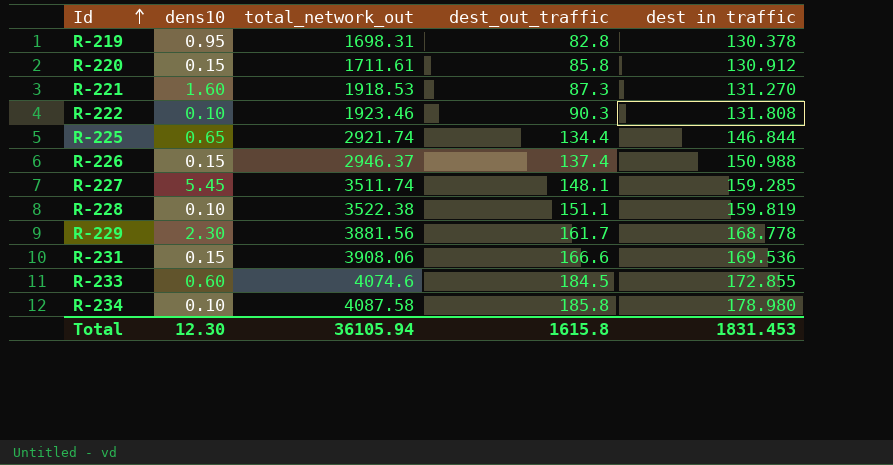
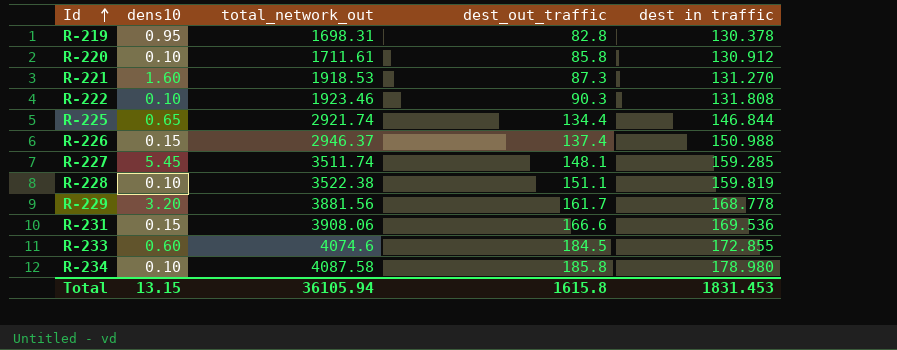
R-220 | dens10: 0.15 -> 0.10
R-229 | dens10: 2.30 -> 3.20
Total | dens10: 12.30 -> 13.15

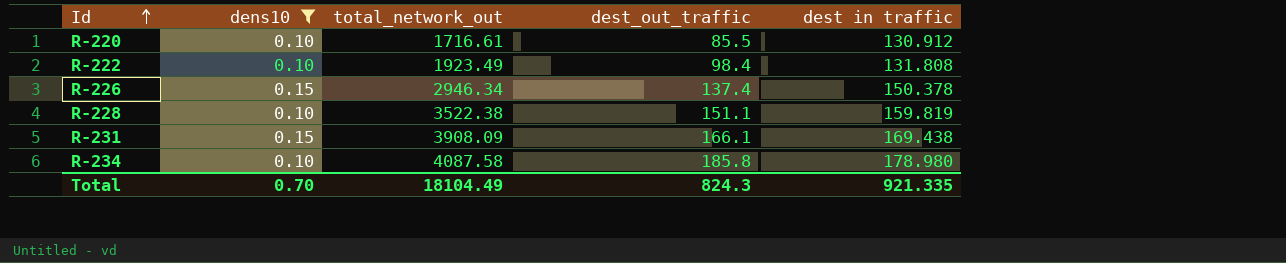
filter: none -> dens10 <= 0.15
R-220 | total_network_out: 1711.61 -> 1716.61
R-220 | dest_out_traffic: 85.8 -> 85.5
R-222 | total_network_out: 1923.46 -> 1923.49
R-222 | dest_out_traffic: 90.3 -> 98.4
R-226 | total_network_out: 2946.37 -> 2946.34
R-226 | dest in traffic: 150.988 -> 150.378
R-231 | total_network_out: 3908.06 -> 3908.09
R-231 | dest_out_traffic: 166.6 -> 166.1
R-231 | dest in traffic: 169.536 -> 169.438
Total | dens10: 13.15 -> 0.70
Total | total_network_out: 36105.94 -> 18104.49
Total | dest_out_traffic: 1615.8 -> 824.3
Total | dest in traffic: 1831.453 -> 921.335

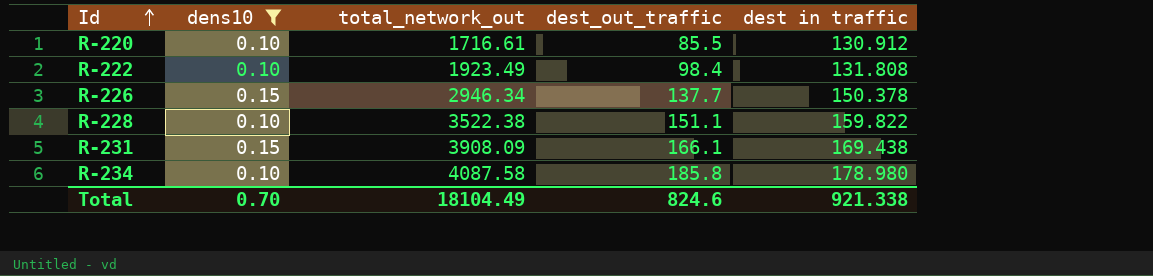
R-226 | dest_out_traffic: 137.4 -> 137.7
R-228 | dest in traffic: 159.819 -> 159.822
Total | dest_out_traffic: 824.3 -> 824.6
Total | dest in traffic: 921.335 -> 921.338

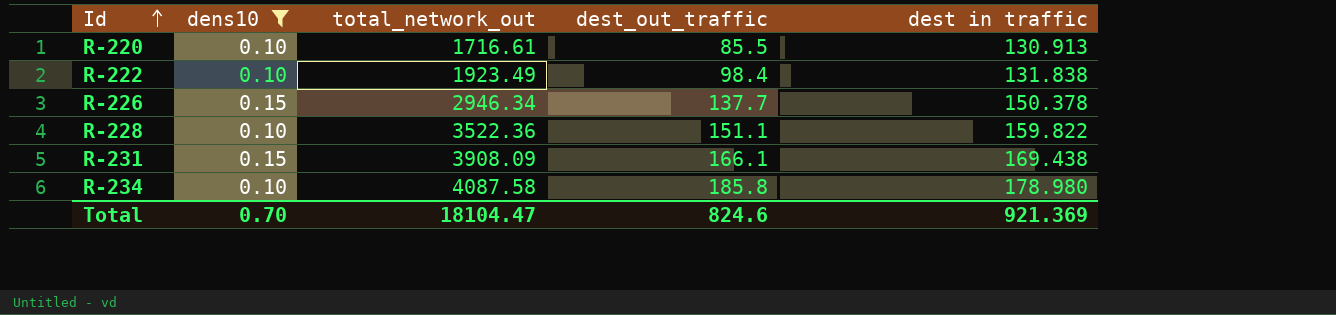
R-220 | dest in traffic: 130.912 -> 130.913
R-222 | dest in traffic: 131.808 -> 131.838
R-228 | total_network_out: 3522.38 -> 3522.36
Total | total_network_out: 18104.49 -> 18104.47
Total | dest in traffic: 921.338 -> 921.369

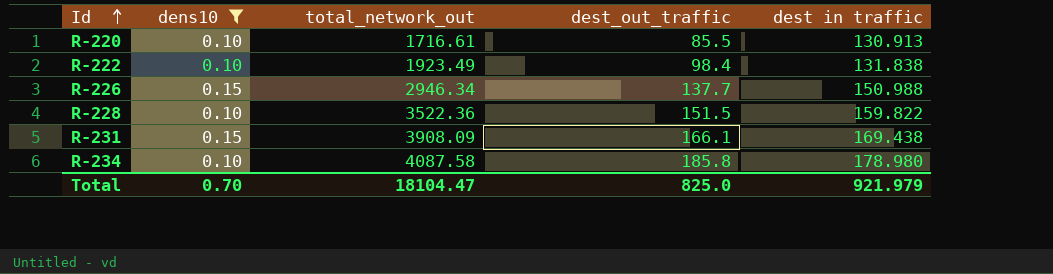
R-226 | dest in traffic: 150.378 -> 150.988
R-228 | dest_out_traffic: 151.1 -> 151.5
Total | dest_out_traffic: 824.6 -> 825.0
Total | dest in traffic: 921.369 -> 921.979

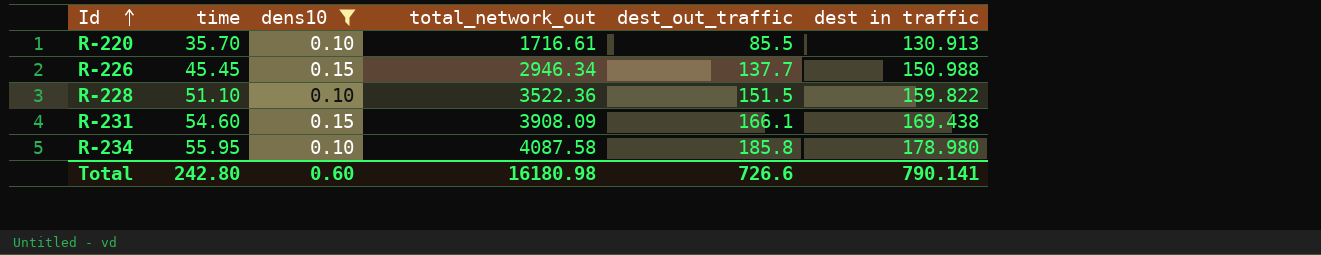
column time | position: none -> 2
row R-222: 0.10 | 1923.49 | 98.4 | 131.838 -> none
Total | dens10: 0.70 -> 0.60
Total | total_network_out: 18104.47 -> 16180.98
Total | dest_out_traffic: 825.0 -> 726.6
Total | dest in traffic: 921.979 -> 790.141

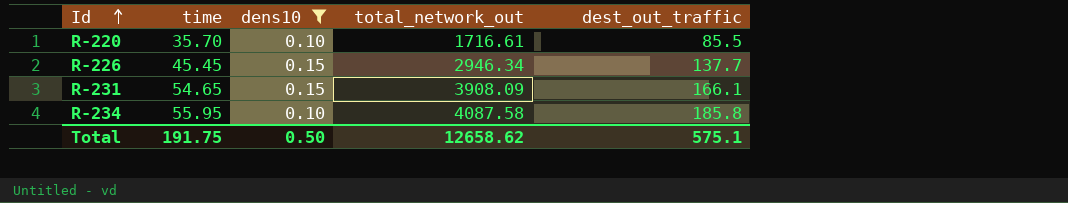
column dest in traffic | position: 6 -> none
row R-228: 51.10 | 0.10 | 3522.36 | 151.5 | 159.822 -> none
R-231 | time: 54.60 -> 54.65
Total | time: 242.80 -> 191.75
Total | dens10: 0.60 -> 0.50
Total | total_network_out: 16180.98 -> 12658.62
Total | dest_out_traffic: 726.6 -> 575.1

